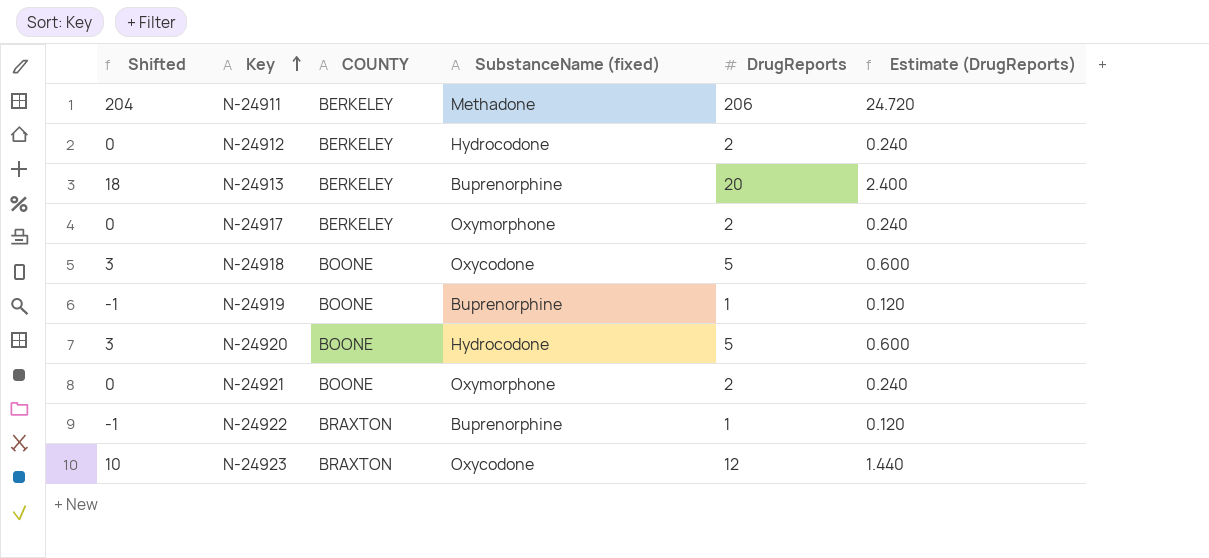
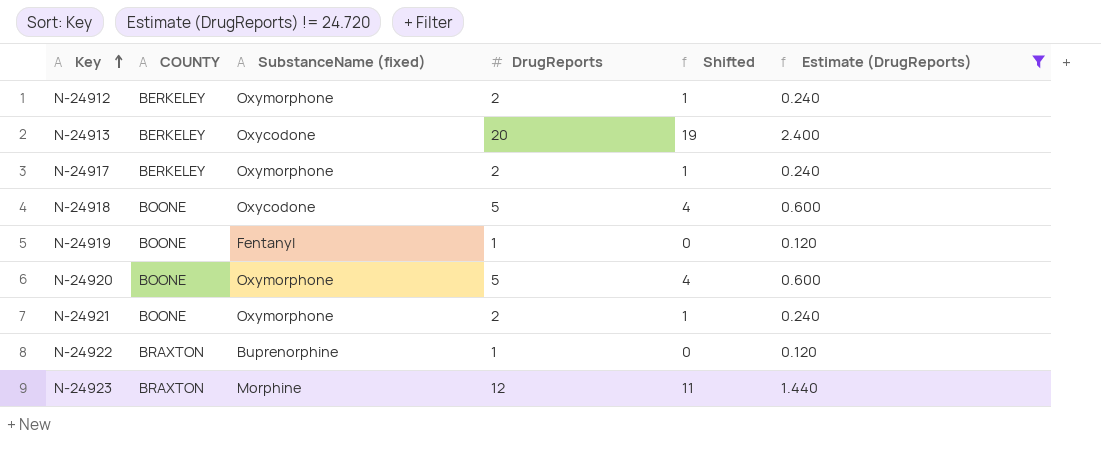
filter: none -> Estimate (DrugReports) != 24.720
column Shifted | formula: [DrugReports] - 2 -> [DrugReports] - 1
column Shifted | position: 1 -> 5
N-24912 | SubstanceName (fixed): Hydrocodone -> Oxymorphone
N-24913 | SubstanceName (fixed): Buprenorphine -> Oxycodone
N-24919 | SubstanceName (fixed): Buprenorphine -> Fentanyl
N-24920 | SubstanceName (fixed): Hydrocodone -> Oxymorphone
N-24923 | SubstanceName (fixed): Oxycodone -> Morphine

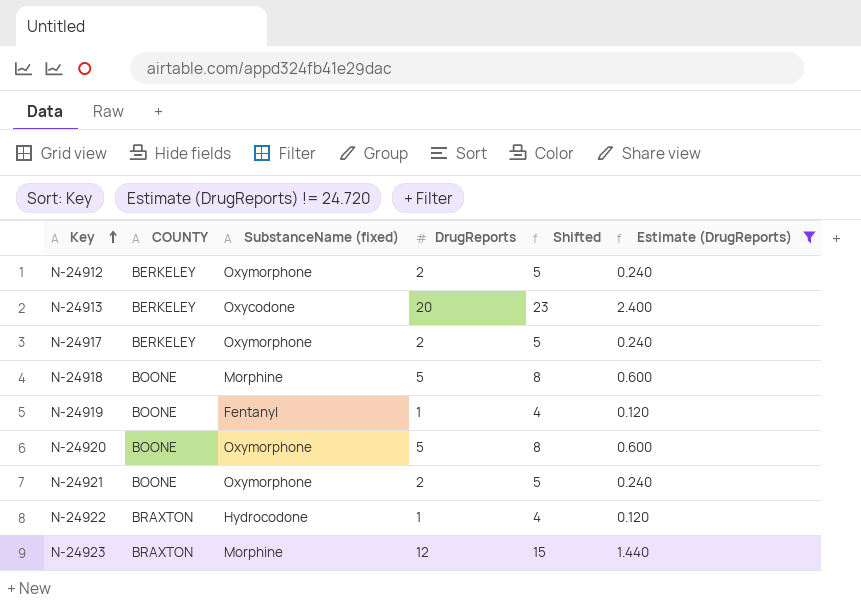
column Shifted | formula: [DrugReports] - 1 -> [DrugReports] + 3
N-24918 | SubstanceName (fixed): Oxycodone -> Morphine
N-24922 | SubstanceName (fixed): Buprenorphine -> Hydrocodone

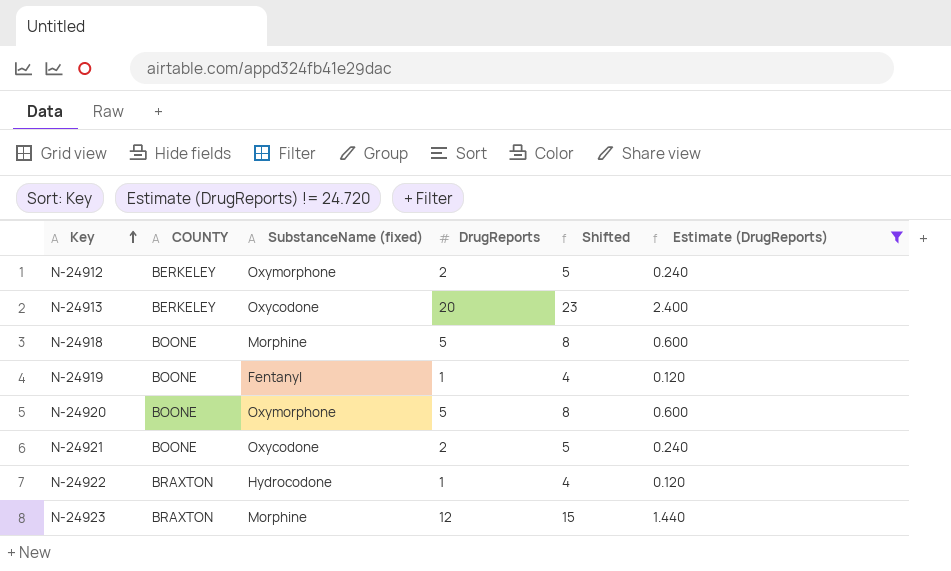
row N-24917: BERKELEY | Oxymorphone | 2 | 5 | 0.240 -> none
N-24921 | SubstanceName (fixed): Oxymorphone -> Oxycodone

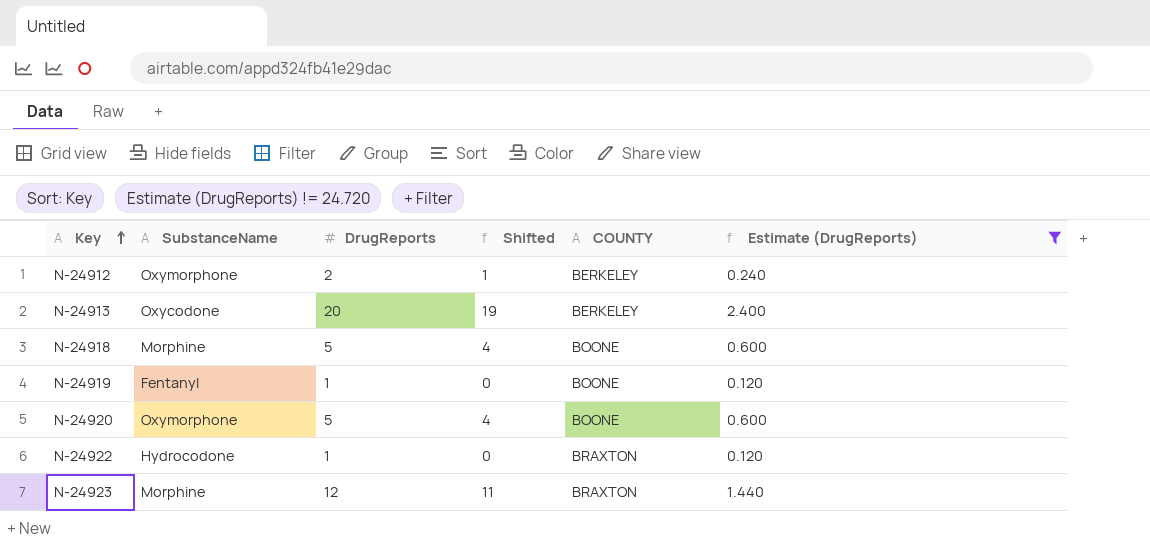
column name: SubstanceName (fixed) -> SubstanceName
column Shifted | formula: [DrugReports] + 3 -> [DrugReports] - 1
column COUNTY | position: 2 -> 5
row N-24921: BOONE | Oxycodone | 2 | 5 | 0.240 -> none

